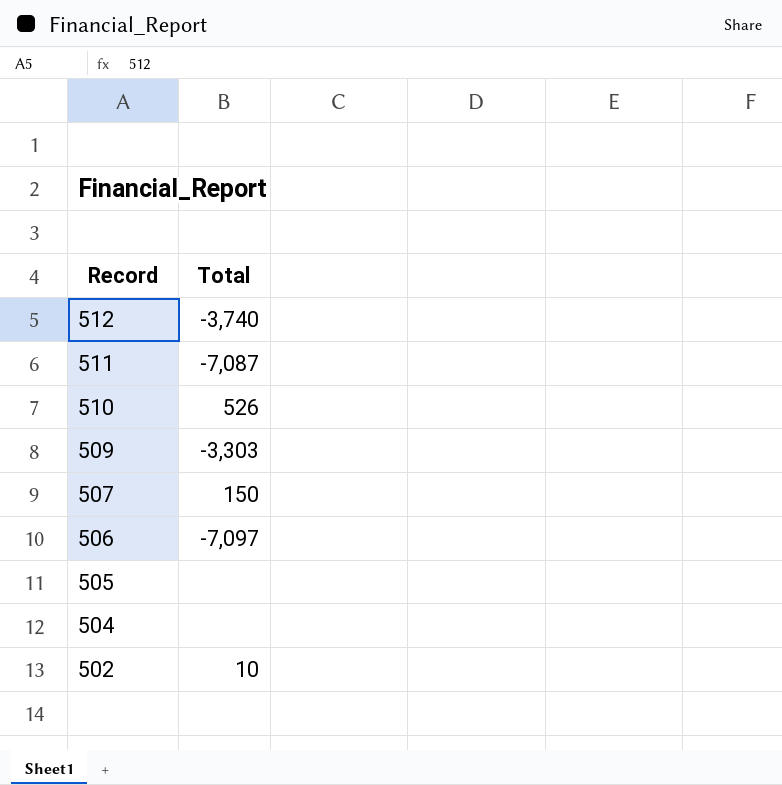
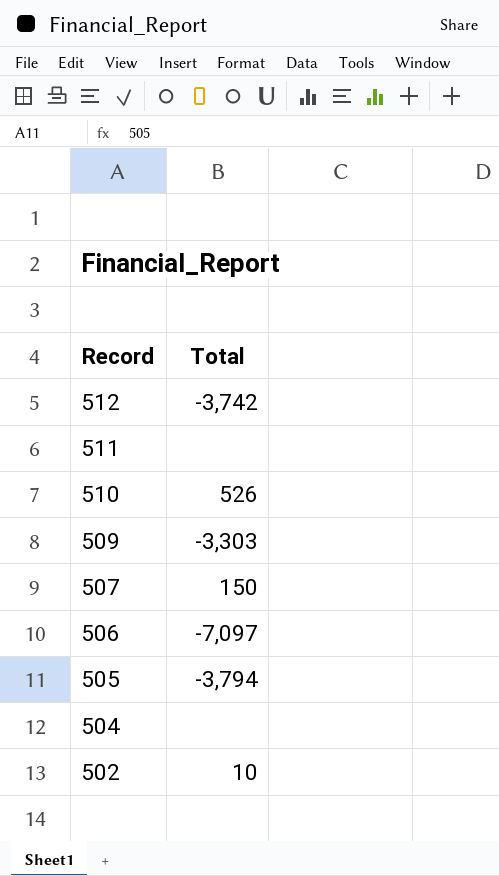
512 | Total: -3,740 -> -3,742
511 | Total: -7,087 -> none
505 | Total: none -> -3,794

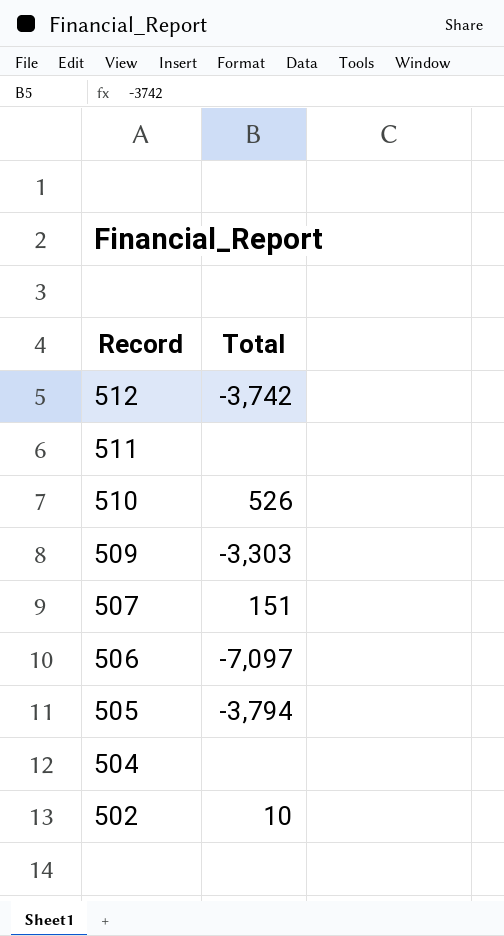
507 | Total: 150 -> 151

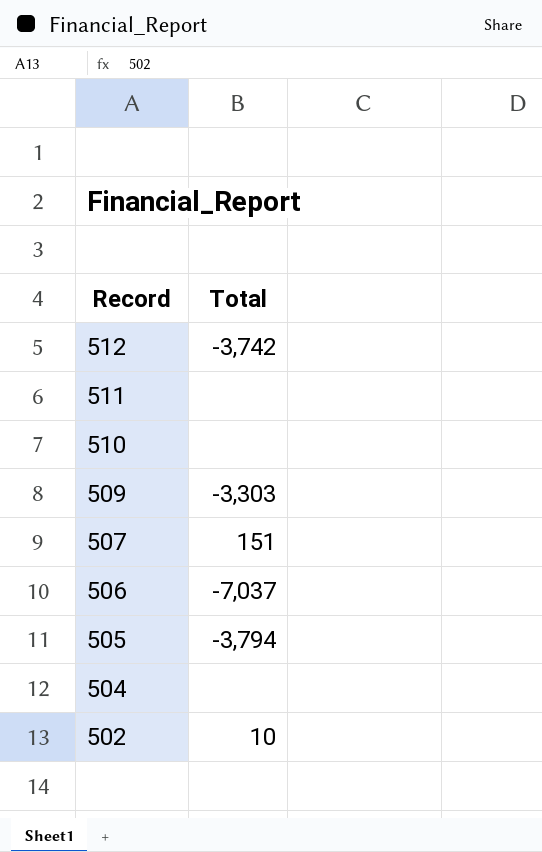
510 | Total: 526 -> none
506 | Total: -7,097 -> -7,037

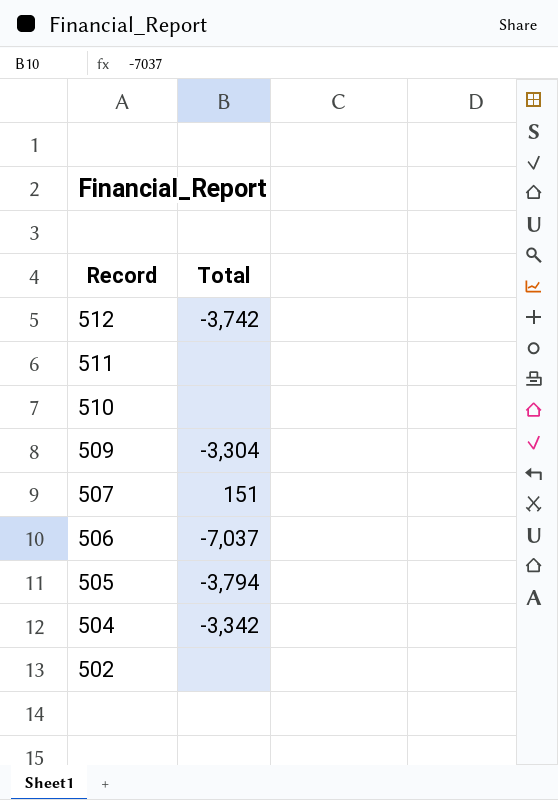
509 | Total: -3,303 -> -3,304
504 | Total: none -> -3,342
502 | Total: 10 -> none

